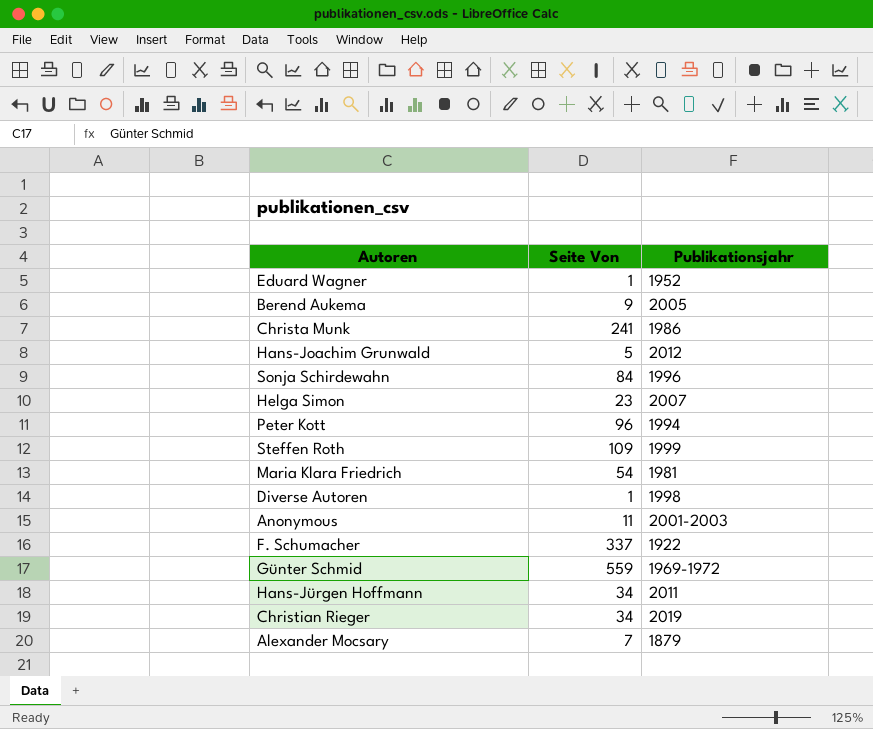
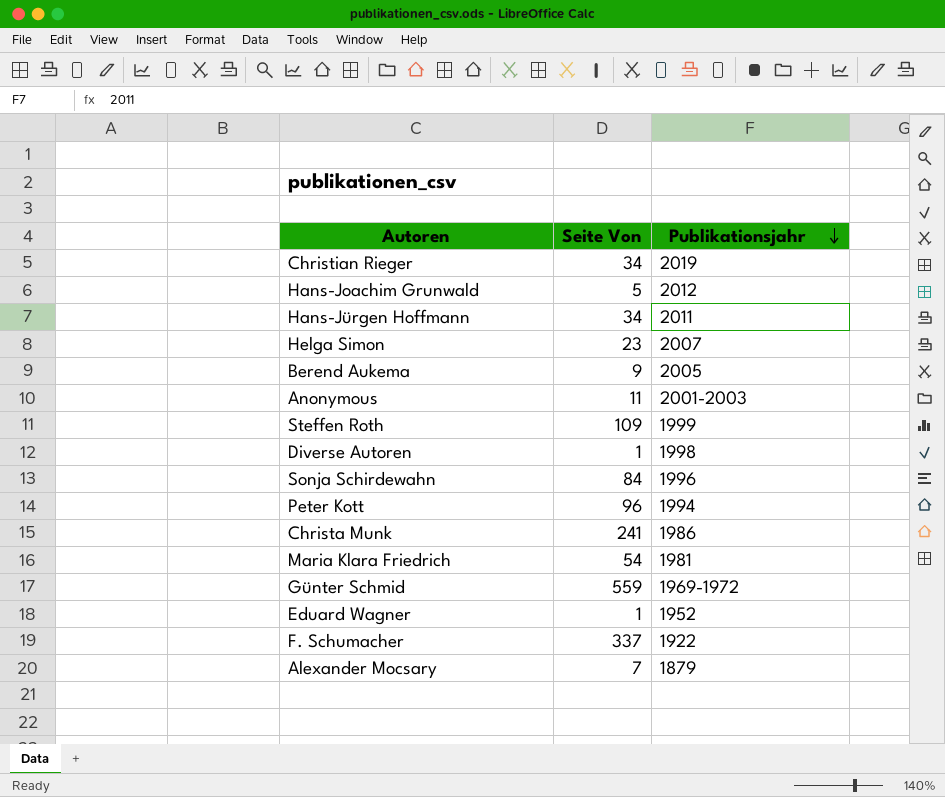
row order: none -> Publikationsjahr descending

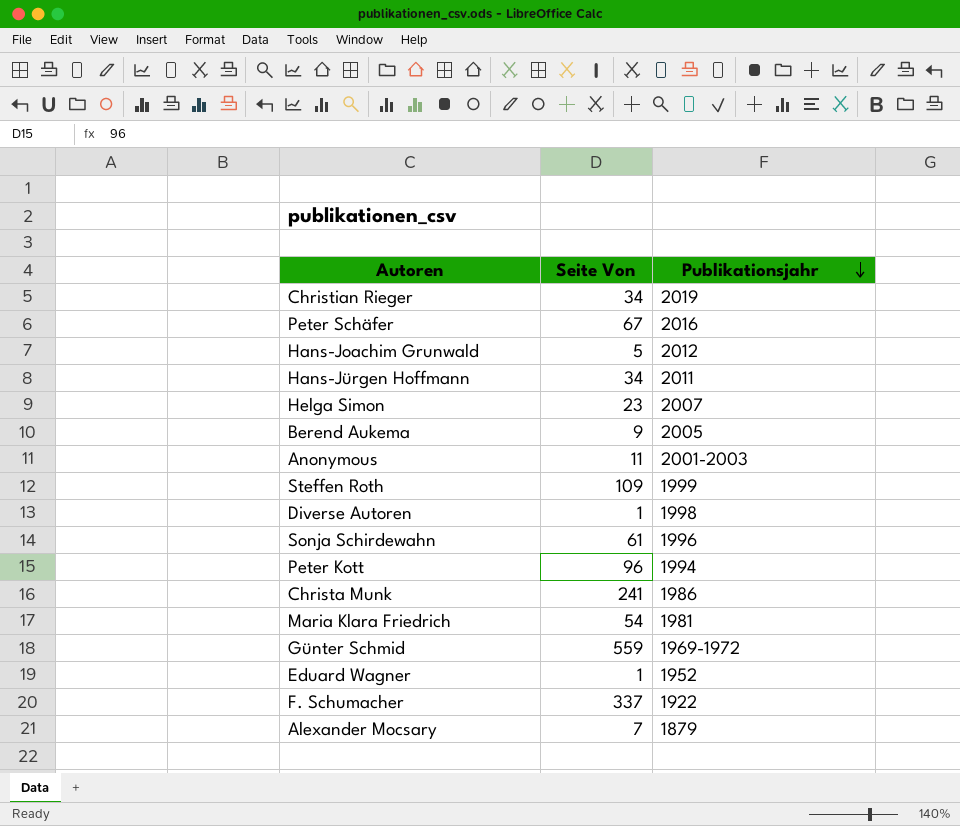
row Peter Schäfer: none -> 67 | 2016
Sonja Schirdewahn | Seite Von: 84 -> 61

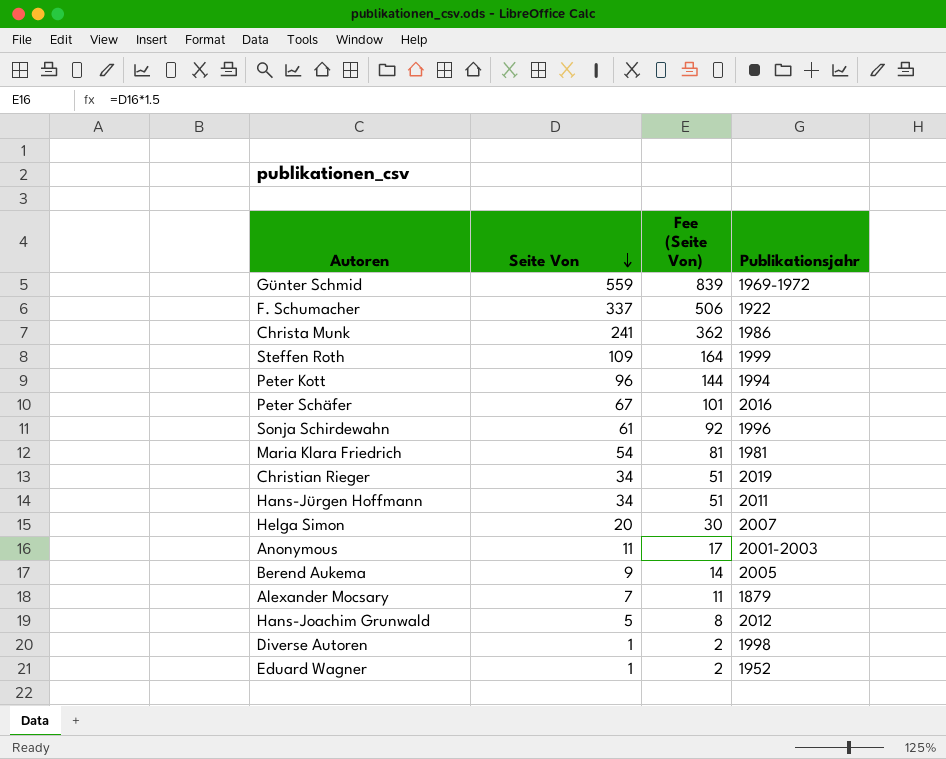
row order: Publikationsjahr descending -> Seite Von descending
column Fee (Seite Von) | formula: none -> [Seite Von] * 1.5
Helga Simon | Seite Von: 23 -> 20

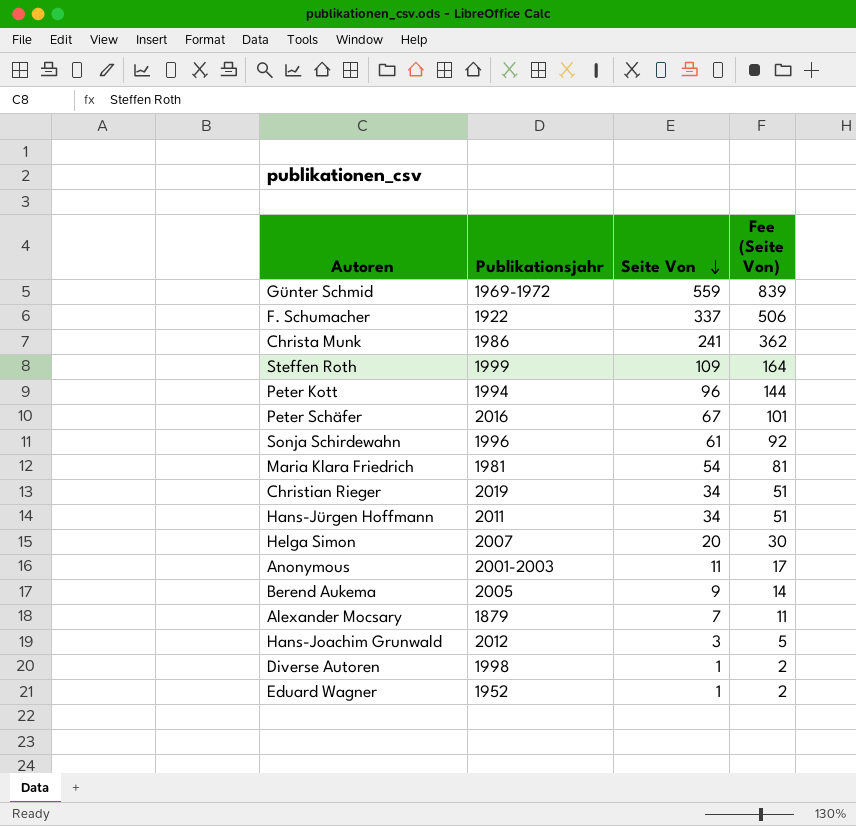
column Publikationsjahr | position: 4 -> 2
Hans-Joachim Grunwald | Seite Von: 5 -> 3
Hans-Joachim Grunwald | Fee (Seite Von): 8 -> 5

